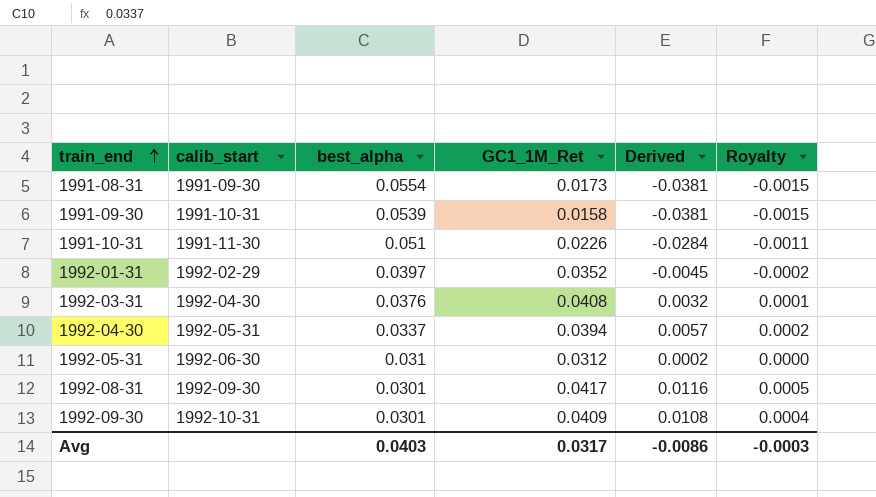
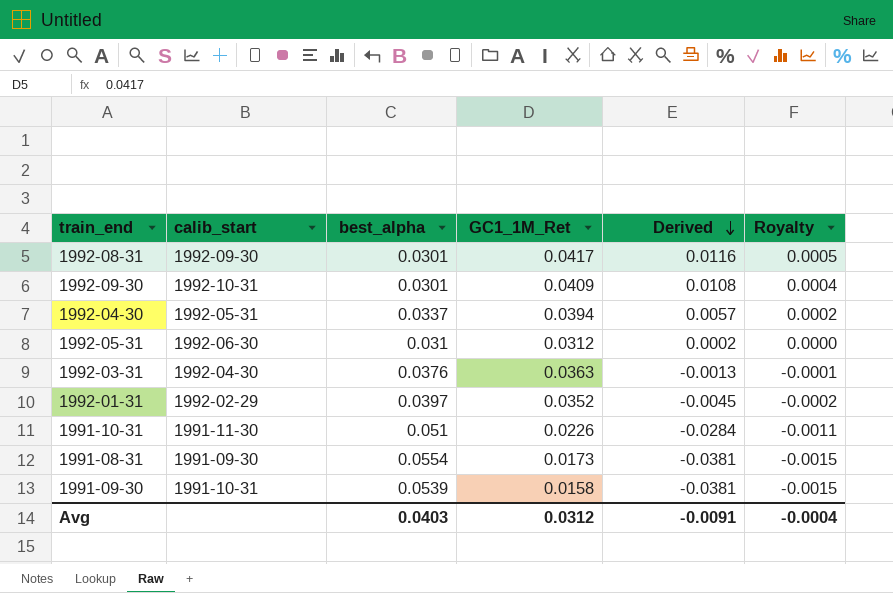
row order: train_end ascending -> Derived descending
1992-03-31 | GC1_1M_Ret: 0.0408 -> 0.0363
1992-03-31 | Derived: 0.0032 -> -0.0013
1992-03-31 | Royalty: 0.0001 -> -0.0001
Avg | GC1_1M_Ret: 0.0317 -> 0.0312
Avg | Derived: -0.0086 -> -0.0091
Avg | Royalty: -0.0003 -> -0.0004

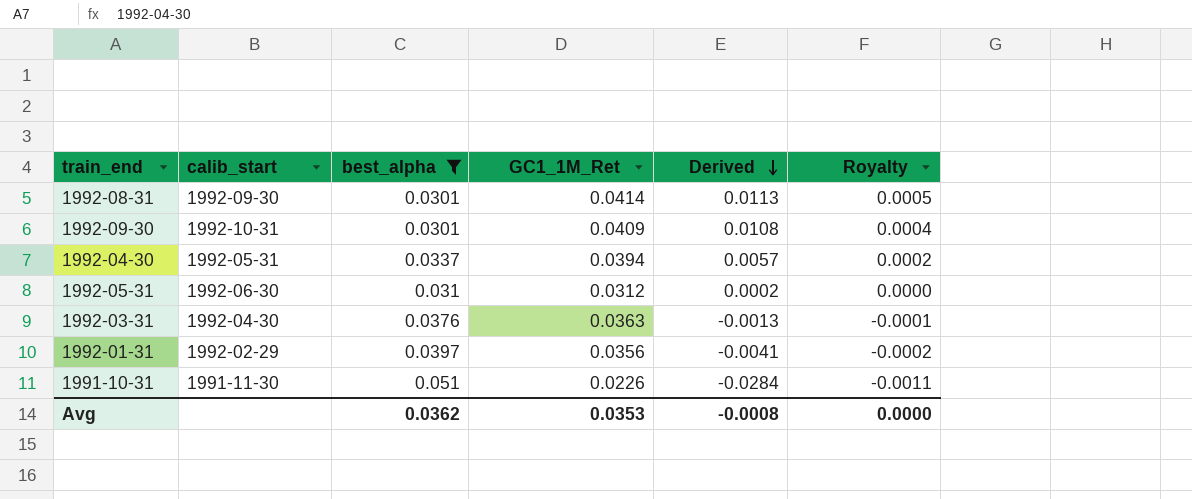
filter: none -> best_alpha <= 0.051
1992-08-31 | GC1_1M_Ret: 0.0417 -> 0.0414
1992-08-31 | Derived: 0.0116 -> 0.0113
1992-01-31 | GC1_1M_Ret: 0.0352 -> 0.0356
1992-01-31 | Derived: -0.0045 -> -0.0041
Avg | best_alpha: 0.0403 -> 0.0362
Avg | GC1_1M_Ret: 0.0312 -> 0.0353
Avg | Derived: -0.0091 -> -0.0008
Avg | Royalty: -0.0004 -> 0.0000

